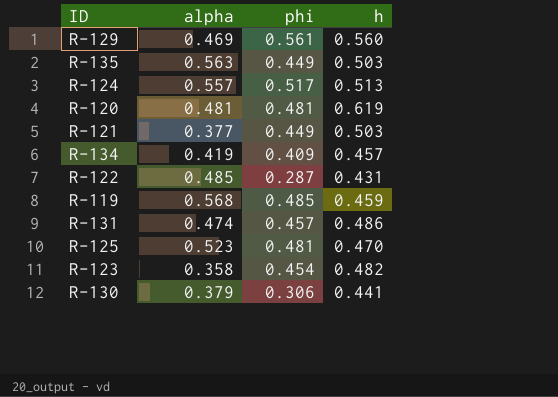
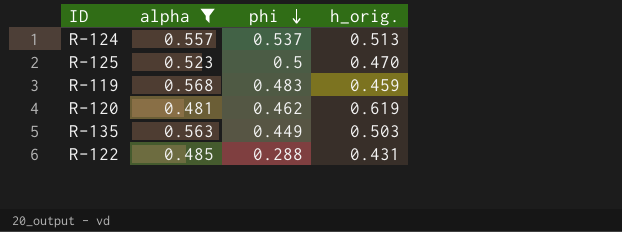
filter: none -> alpha >= 0.481
row order: none -> phi descending
column name: h -> h_orig.
R-124 | phi: 0.517 -> 0.537
R-125 | phi: 0.481 -> 0.5
R-119 | phi: 0.485 -> 0.483
R-120 | phi: 0.481 -> 0.462
R-122 | phi: 0.287 -> 0.288

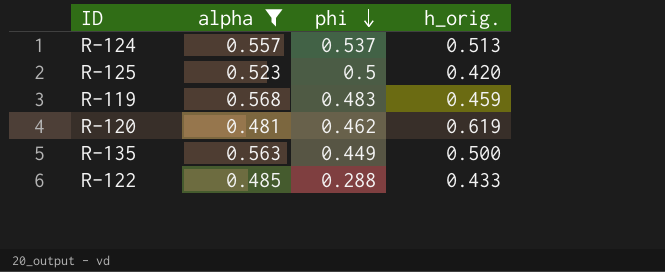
R-125 | h_orig.: 0.470 -> 0.420
R-135 | h_orig.: 0.503 -> 0.500
R-122 | h_orig.: 0.431 -> 0.433

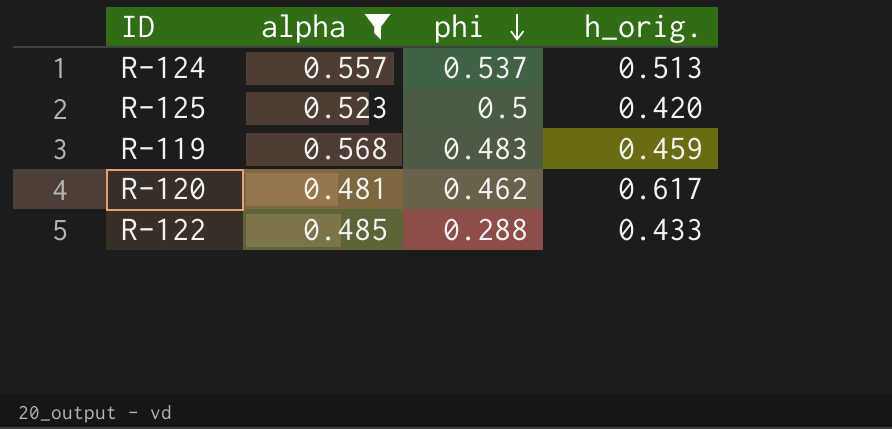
row R-135: 0.563 | 0.449 | 0.500 -> none
R-120 | h_orig.: 0.619 -> 0.617

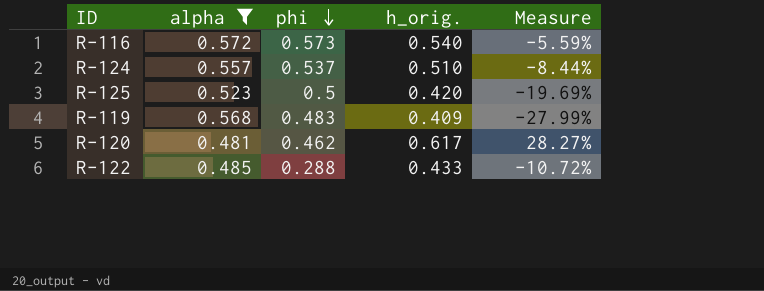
column Measure | formula: none -> ([h_orig.] - [alpha]) / [alpha]
row R-116: none -> 0.572 | 0.573 | 0.540 | -5.59%
R-124 | h_orig.: 0.513 -> 0.510
R-119 | h_orig.: 0.459 -> 0.409

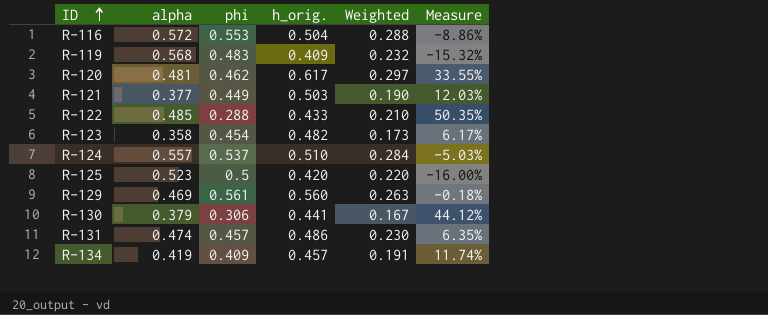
filter: alpha >= 0.481 -> none
row order: phi descending -> ID ascending
column Weighted | formula: none -> [alpha] * [h_orig.]
column Measure | formula: ([h_orig.] - [alpha]) / [alpha] -> ([h_orig.] - [phi]) / [phi]
R-116 | phi: 0.573 -> 0.553
R-116 | h_orig.: 0.540 -> 0.504

